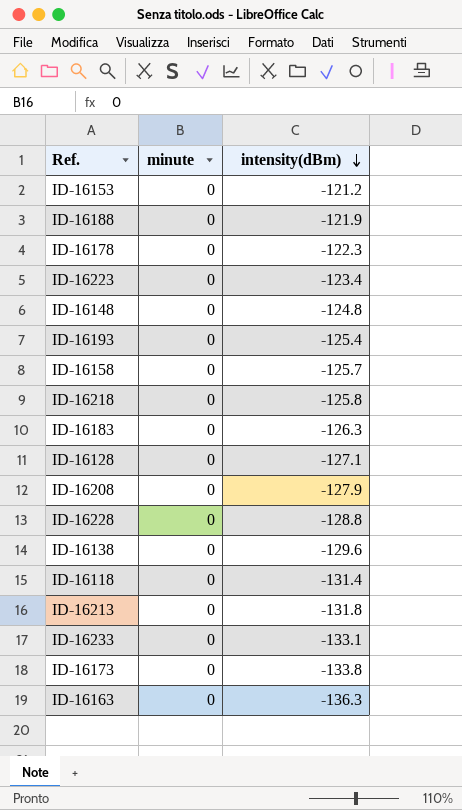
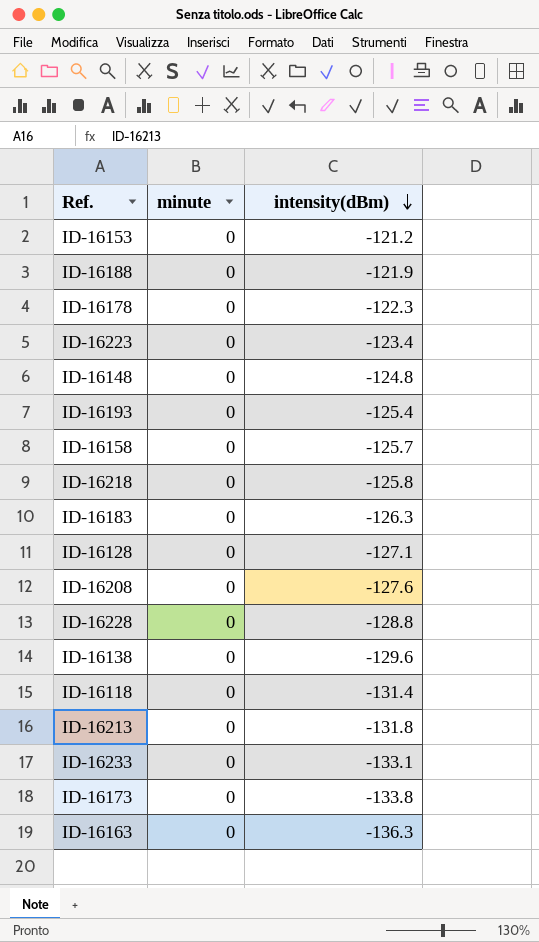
ID-16208 | intensity(dBm): -127.9 -> -127.6

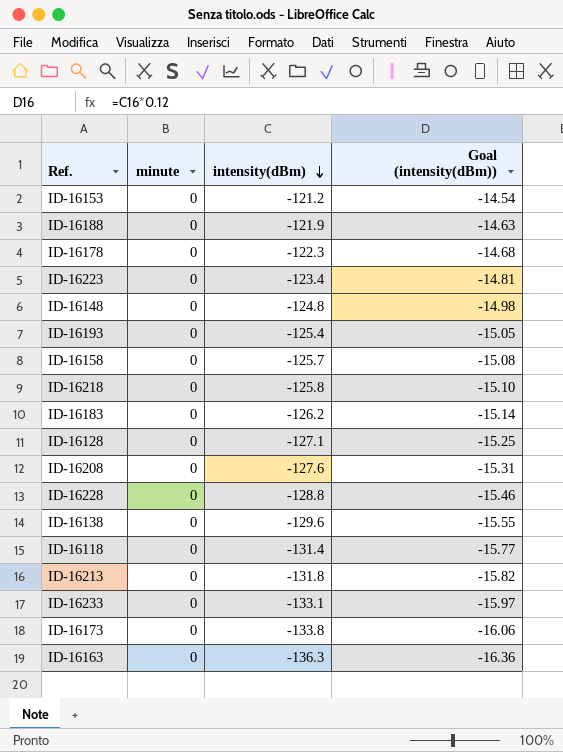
column Goal (intensity(dBm)) | formula: none -> [intensity(dBm)] * 0.12
ID-16183 | intensity(dBm): -126.3 -> -126.2

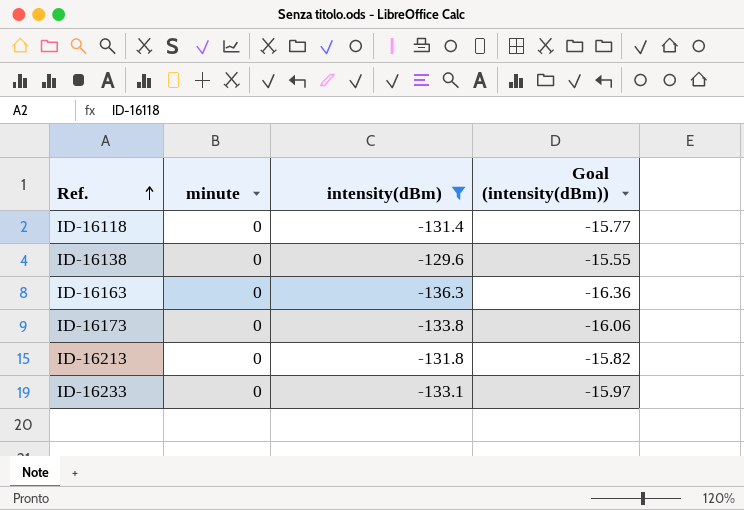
filter: none -> intensity(dBm) <= -129.6
row order: intensity(dBm) descending -> Ref. ascending

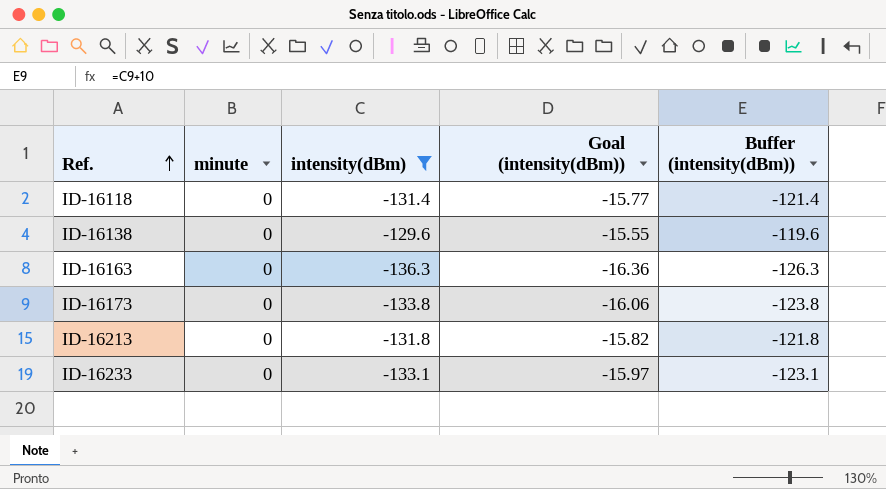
column Buffer (intensity(dBm)) | formula: none -> [intensity(dBm)] + 10

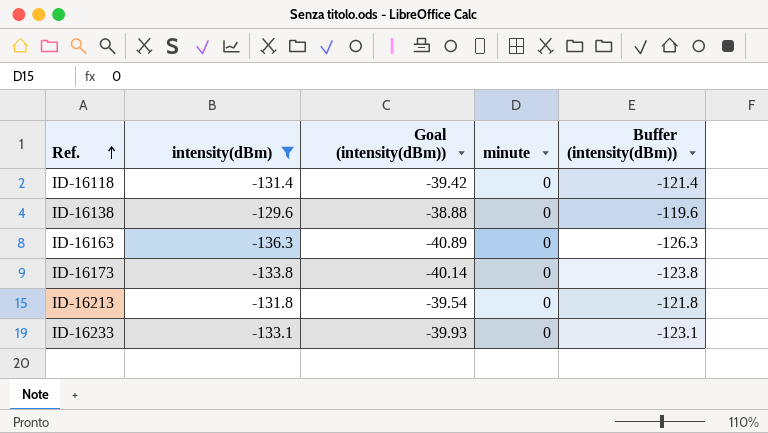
column Goal (intensity(dBm)) | formula: [intensity(dBm)] * 0.12 -> [intensity(dBm)] * 0.3
column minute | position: 2 -> 4

